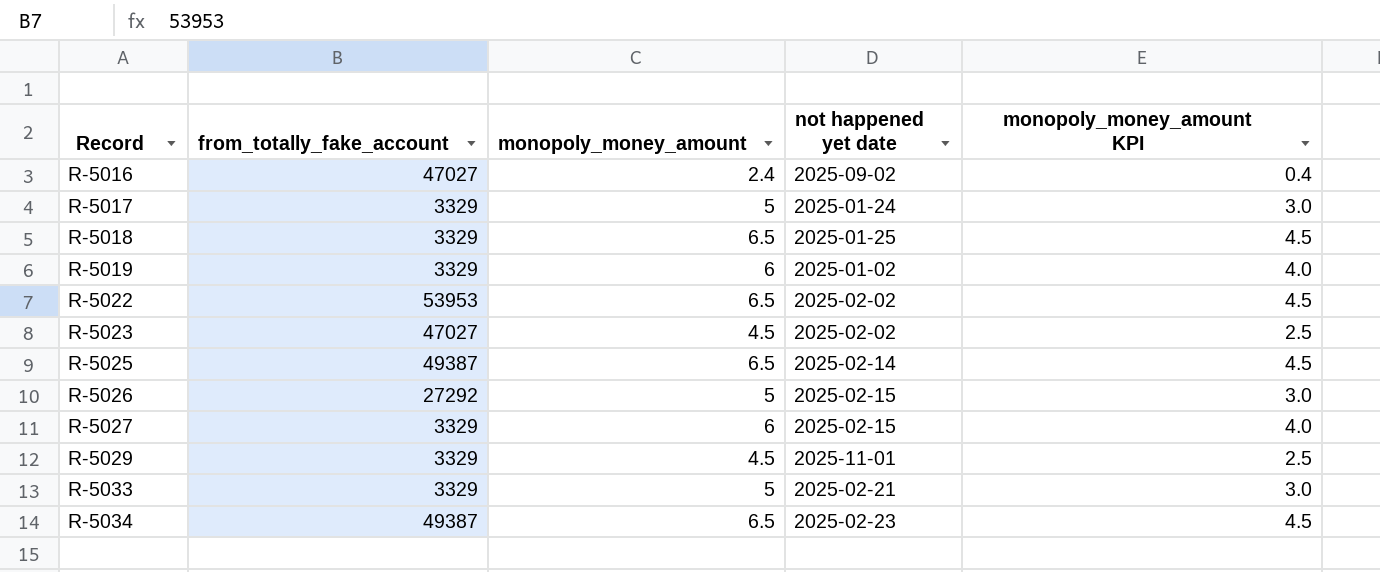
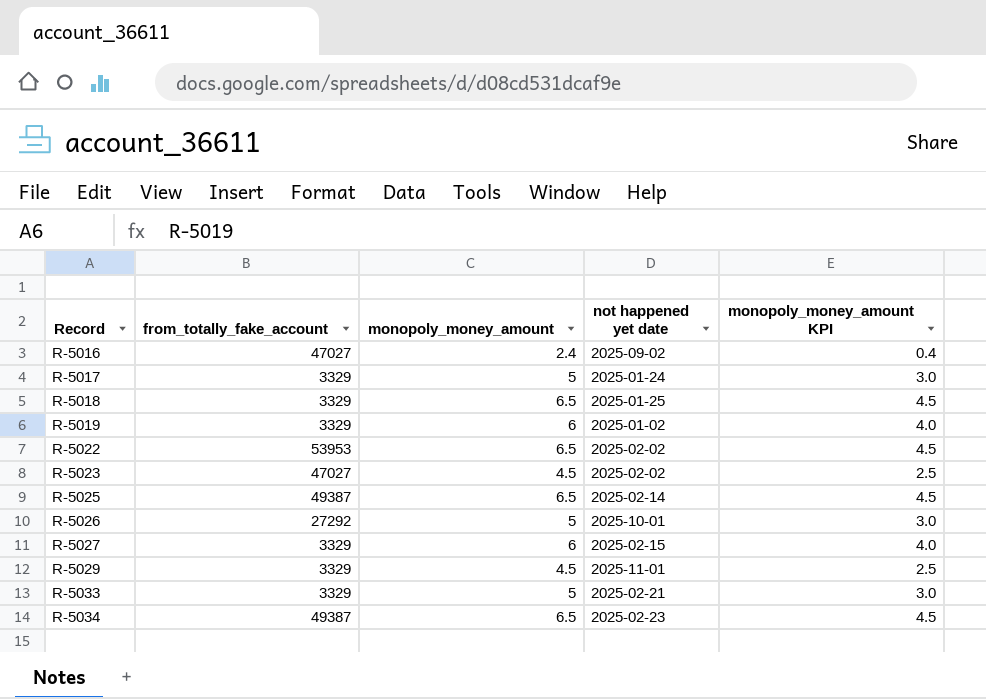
R-5026 | not happened yet date: 2025-02-15 -> 2025-10-01

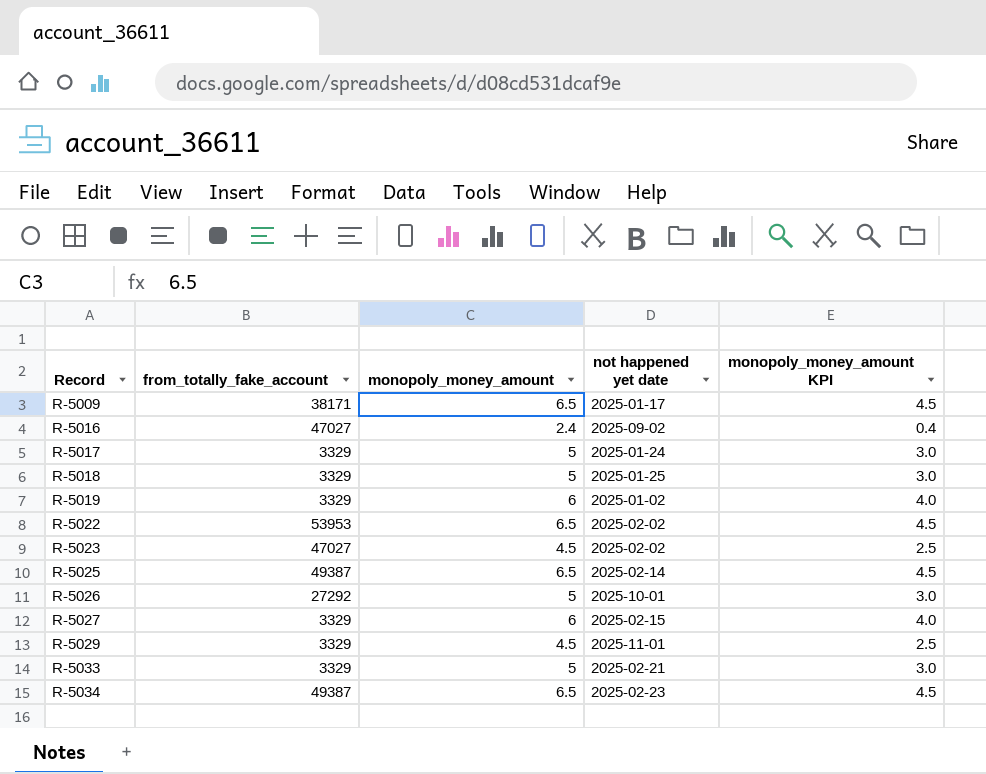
row R-5009: none -> 38171 | 6.5 | 2025-01-17 | 4.5
R-5018 | monopoly_money_amount: 6.5 -> 5
R-5018 | monopoly_money_amount KPI: 4.5 -> 3.0

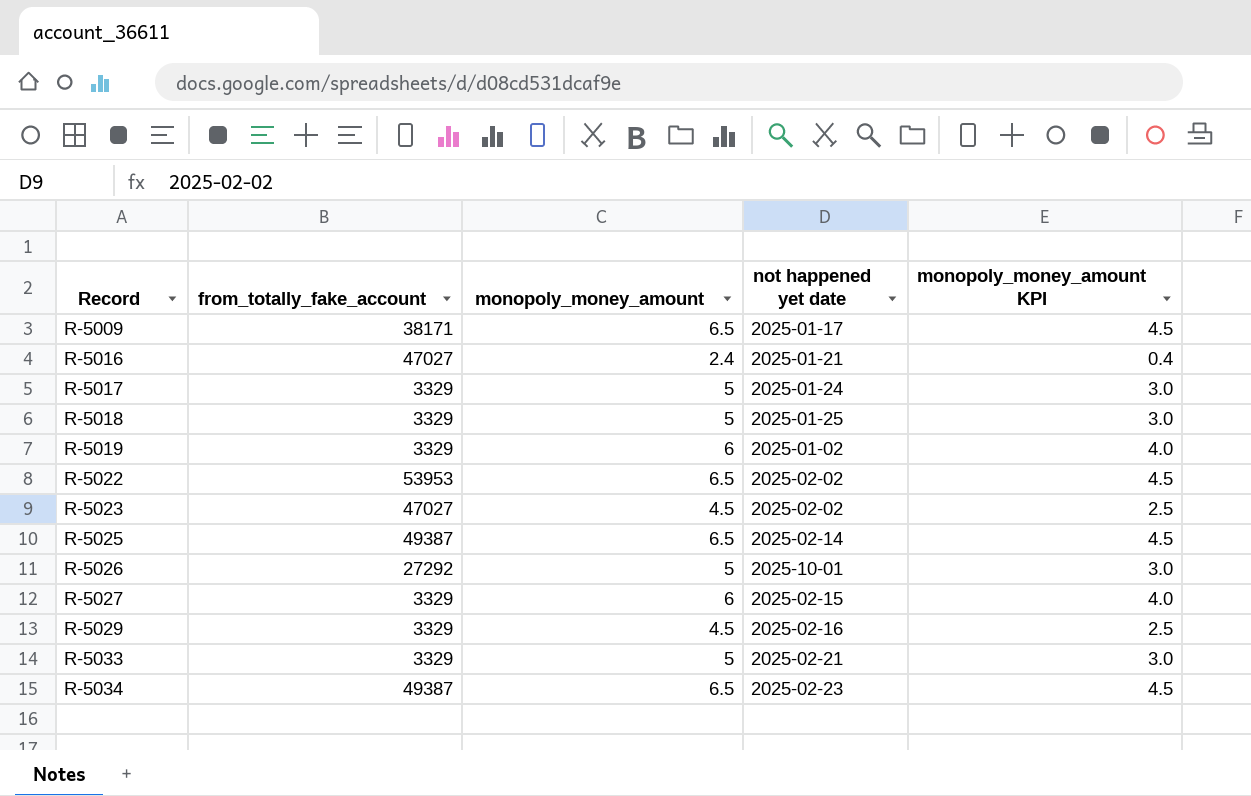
R-5016 | not happened yet date: 2025-09-02 -> 2025-01-21
R-5029 | not happened yet date: 2025-11-01 -> 2025-02-16

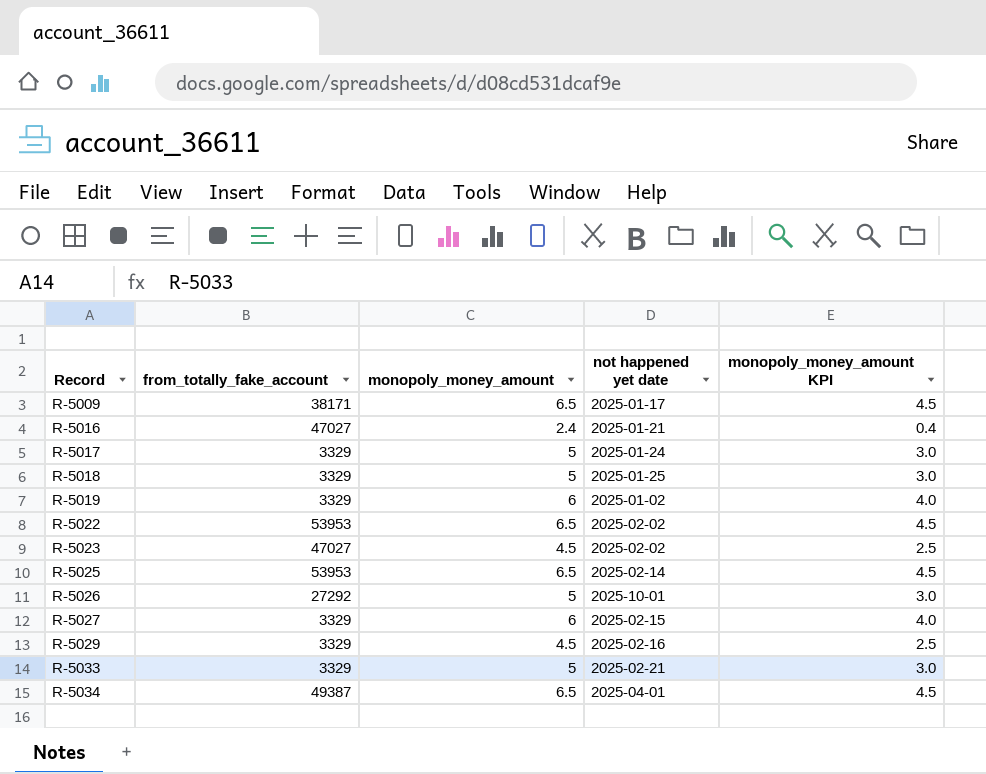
R-5025 | from_totally_fake_account: 49387 -> 53953
R-5034 | not happened yet date: 2025-02-23 -> 2025-04-01

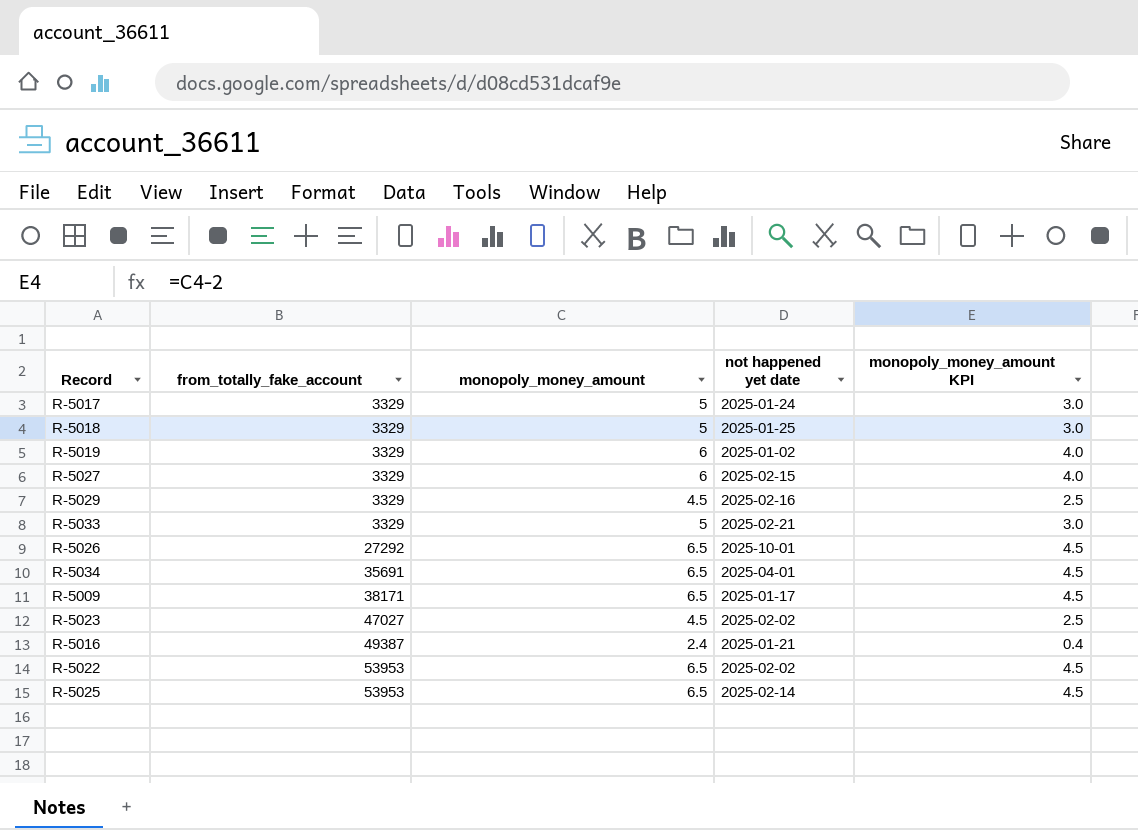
row order: Record ascending -> from_totally_fake_account ascending
R-5026 | monopoly_money_amount: 5 -> 6.5
R-5026 | monopoly_money_amount KPI: 3.0 -> 4.5
R-5034 | from_totally_fake_account: 49387 -> 35691
R-5016 | from_totally_fake_account: 47027 -> 49387

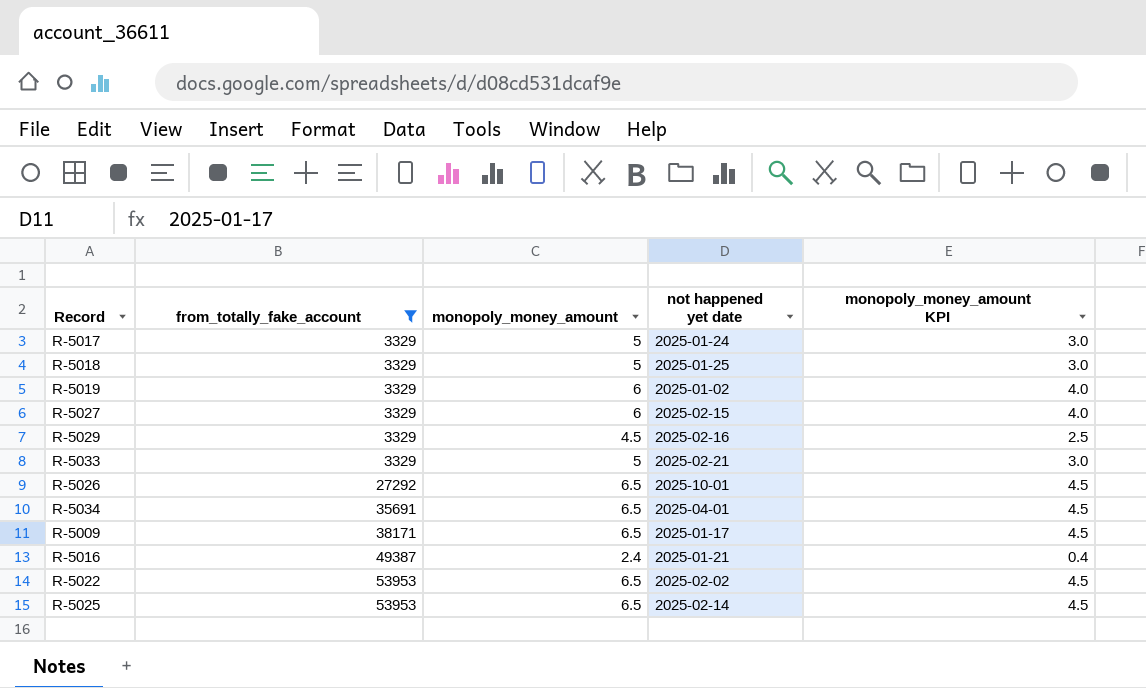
filter: none -> from_totally_fake_account != 47027

